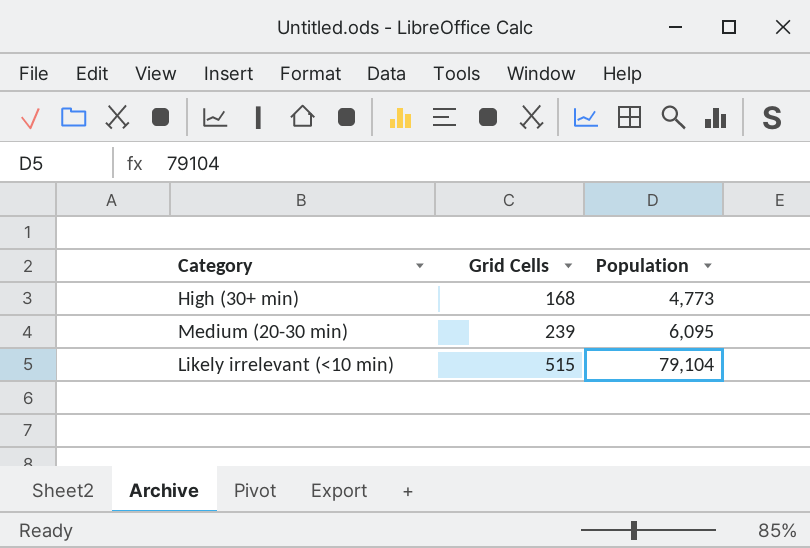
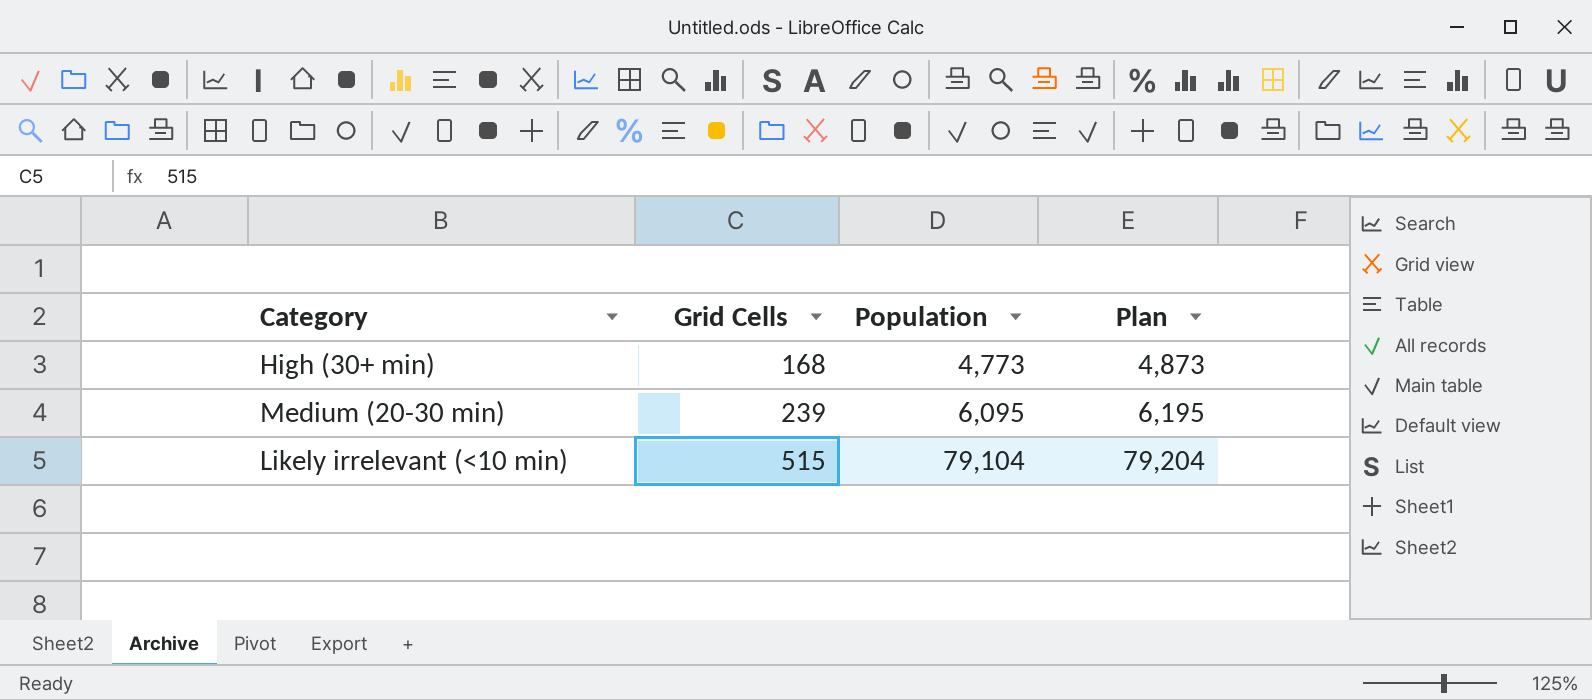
column Plan | formula: none -> [Population] + 100

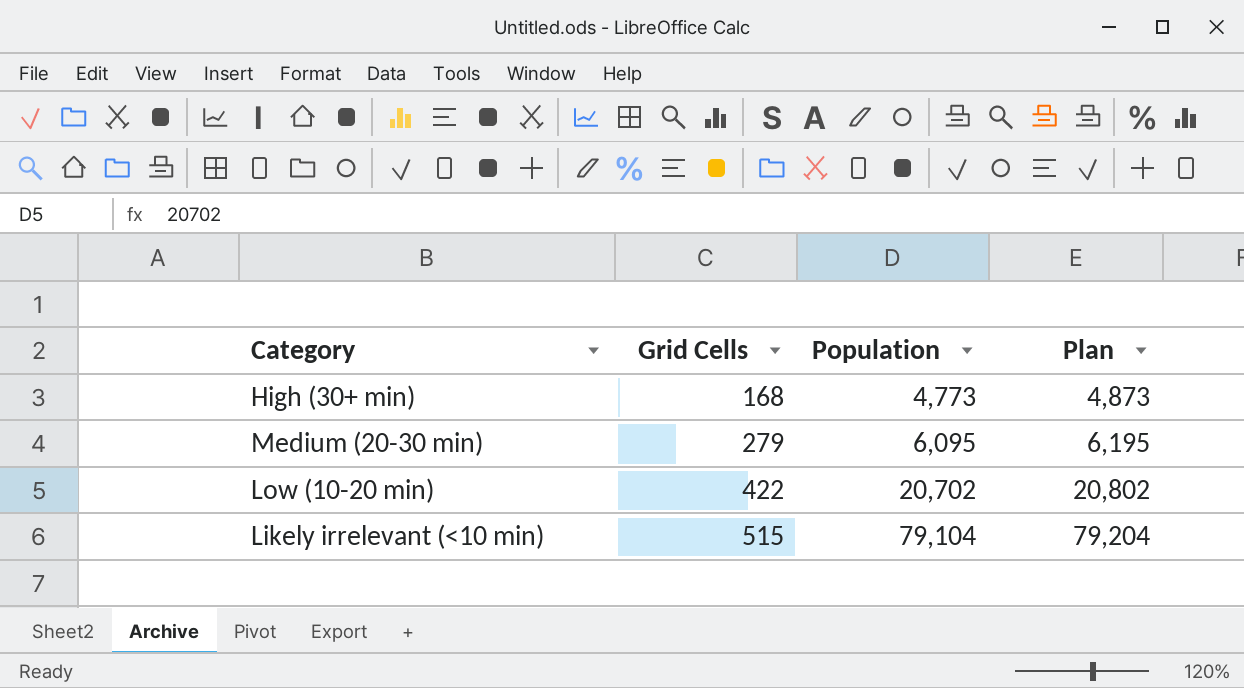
Medium (20-30 min) | Grid Cells: 239 -> 279
row Low (10-20 min): none -> 422 | 20,702 | 20,802

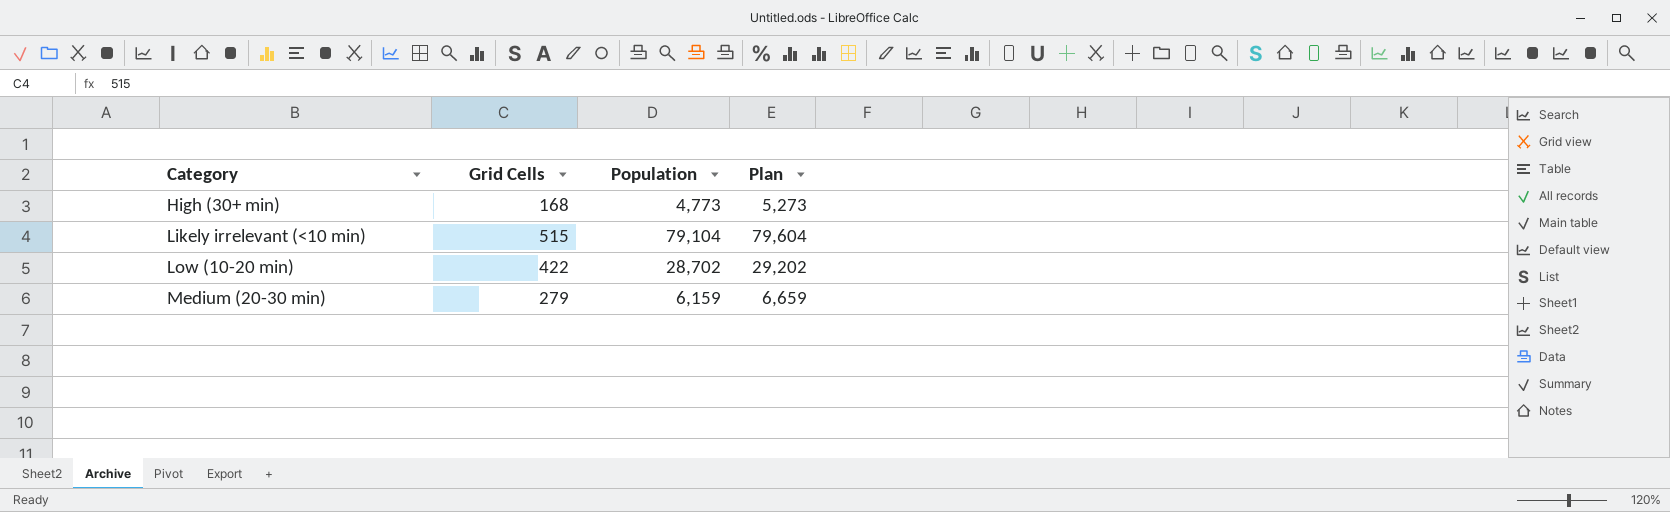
row order: Grid Cells ascending -> Category ascending
column Plan | formula: [Population] + 100 -> [Population] + 500
Low (10-20 min) | Population: 20,702 -> 28,702
Medium (20-30 min) | Population: 6,095 -> 6,159

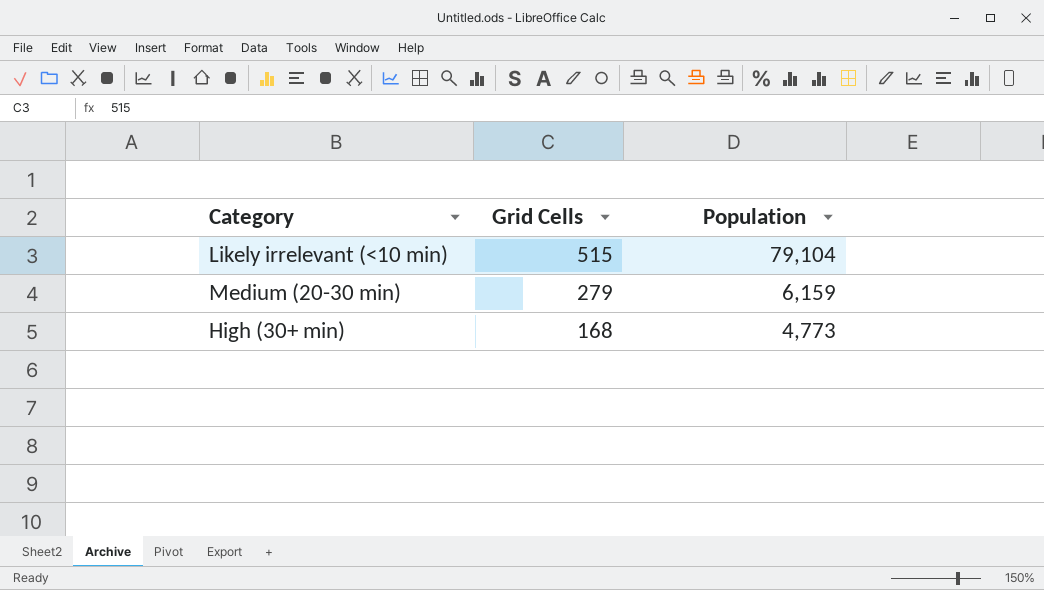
row order: Category ascending -> Grid Cells descending
column Plan | formula: [Population] + 500 -> none
row Low (10-20 min): 422 | 28,702 | 29,202 -> none

